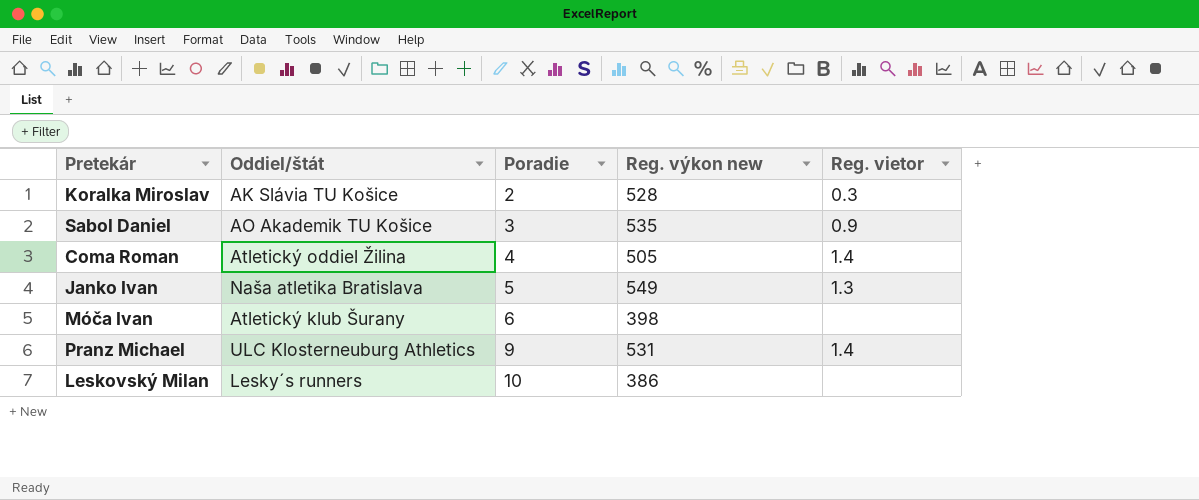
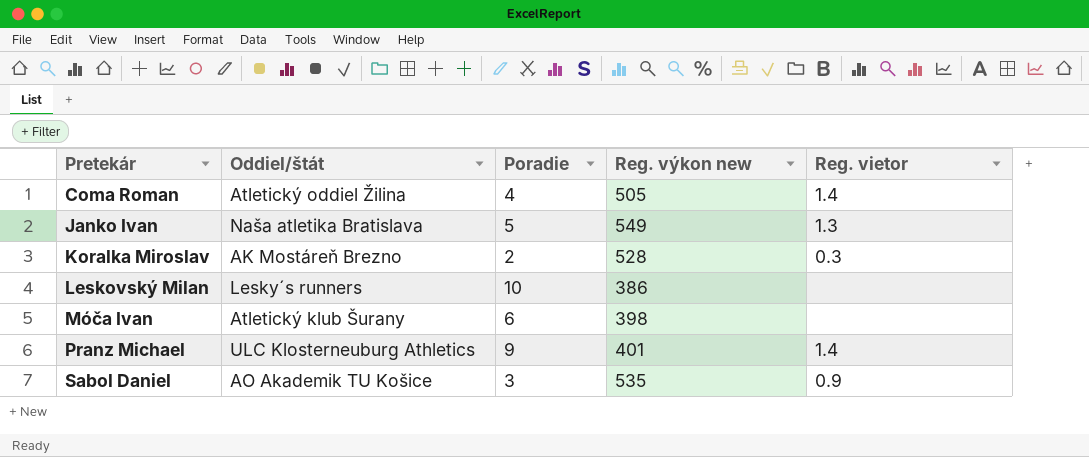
row order: Poradie ascending -> Pretekár ascending
Koralka Miroslav | Oddiel/štát: AK Slávia TU Košice -> AK Mostáreň Brezno
Pranz Michael | Reg. výkon new: 531 -> 401

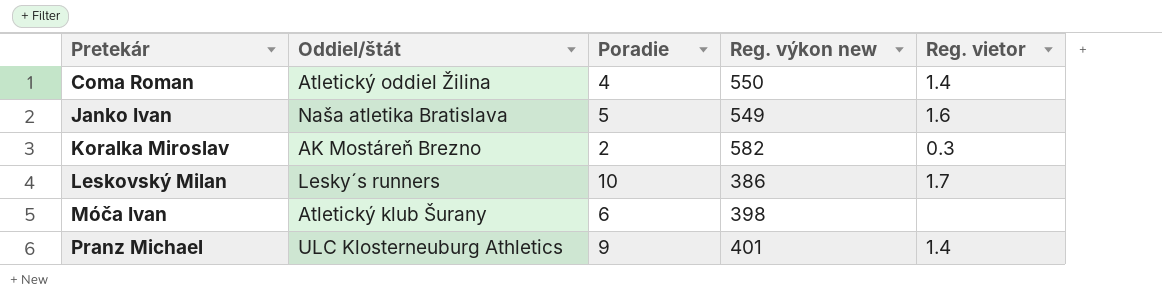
row Sabol Daniel: AO Akademik TU Košice | 3 | 535 | 0.9 -> none
Coma Roman | Reg. výkon new: 505 -> 550
Janko Ivan | Reg. vietor: 1.3 -> 1.6
Koralka Miroslav | Reg. výkon new: 528 -> 582
Leskovský Milan | Reg. vietor: none -> 1.7

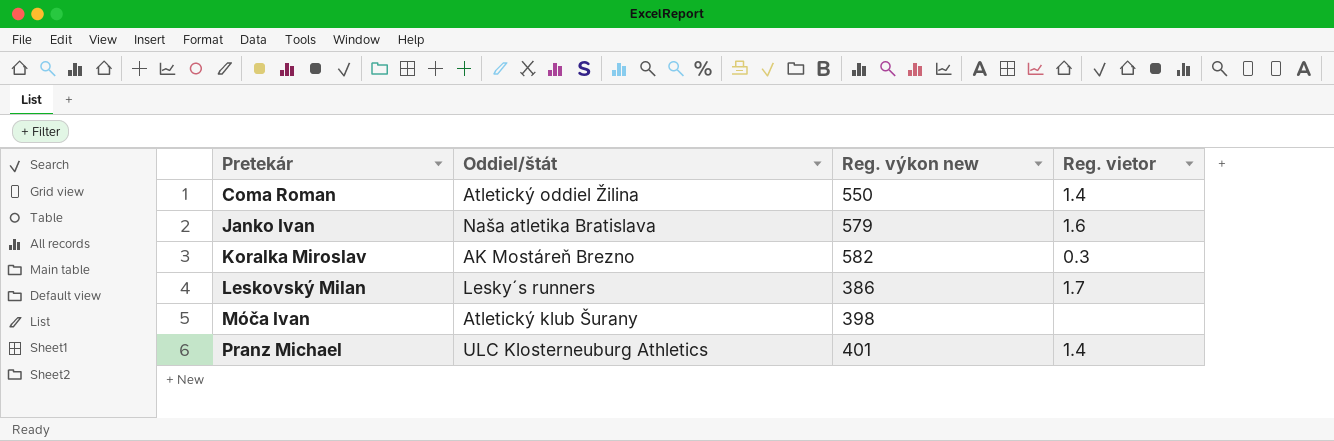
column Poradie | position: 3 -> none
Janko Ivan | Reg. výkon new: 549 -> 579

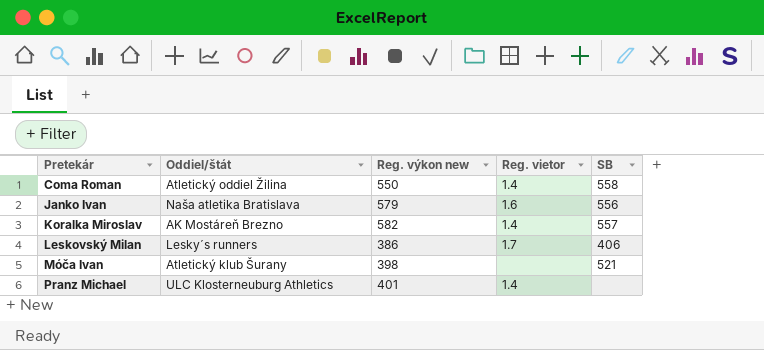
column SB | position: none -> 5
Koralka Miroslav | Reg. vietor: 0.3 -> 1.4

